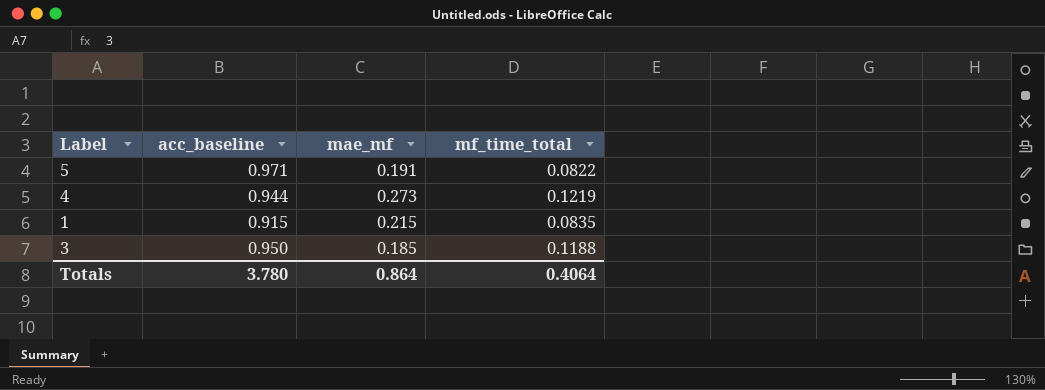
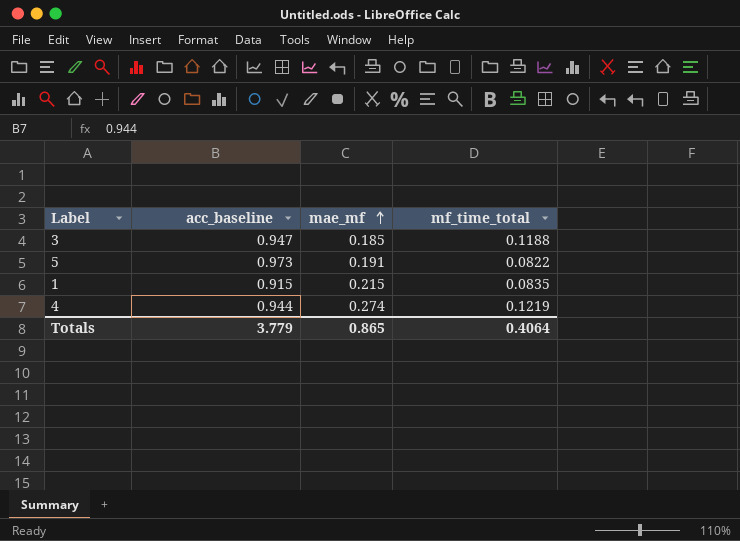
row order: none -> mae_mf ascending
3 | acc_baseline: 0.950 -> 0.947
5 | acc_baseline: 0.971 -> 0.973
4 | mae_mf: 0.273 -> 0.274
Totals | acc_baseline: 3.780 -> 3.779
Totals | mae_mf: 0.864 -> 0.865

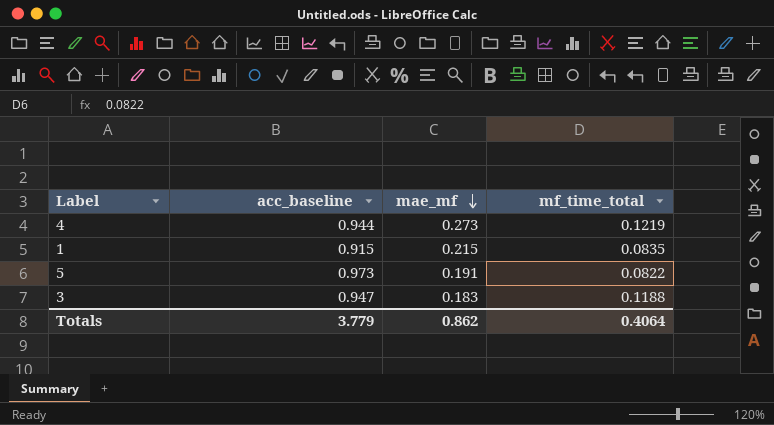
row order: mae_mf ascending -> mae_mf descending
4 | mae_mf: 0.274 -> 0.273
3 | mae_mf: 0.185 -> 0.183
Totals | mae_mf: 0.865 -> 0.862

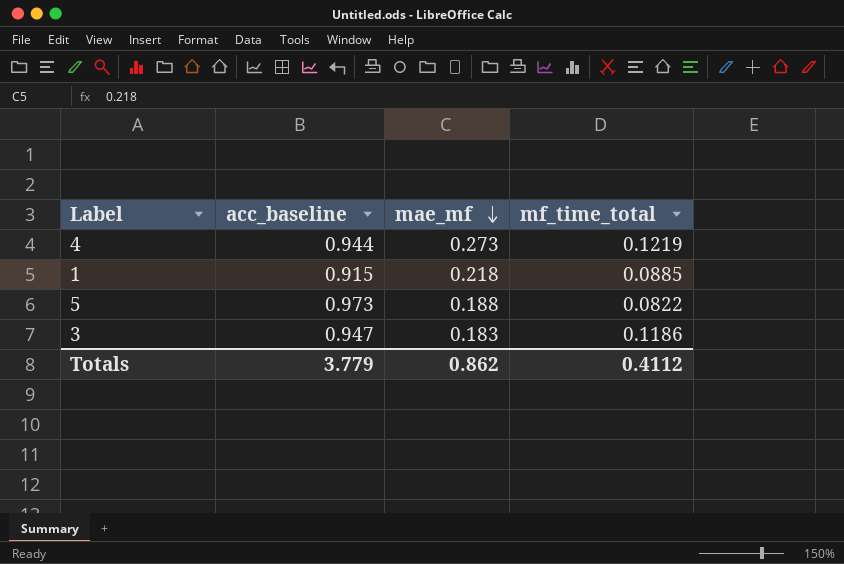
1 | mae_mf: 0.215 -> 0.218
1 | mf_time_total: 0.0835 -> 0.0885
5 | mae_mf: 0.191 -> 0.188
3 | mf_time_total: 0.1188 -> 0.1186
Totals | mf_time_total: 0.4064 -> 0.4112

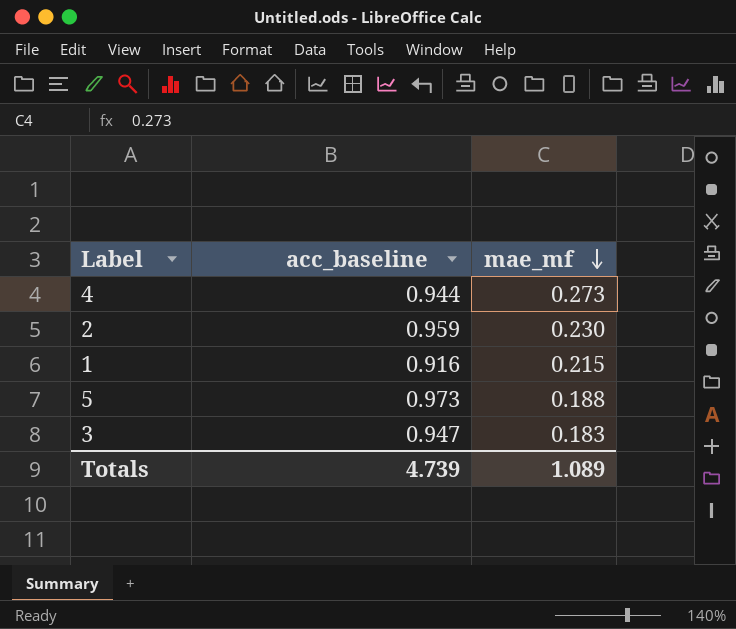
column mf_time_total | position: 4 -> none
row 2: none -> 0.959 | 0.230
1 | acc_baseline: 0.915 -> 0.916
1 | mae_mf: 0.218 -> 0.215
Totals | acc_baseline: 3.779 -> 4.739
Totals | mae_mf: 0.862 -> 1.089

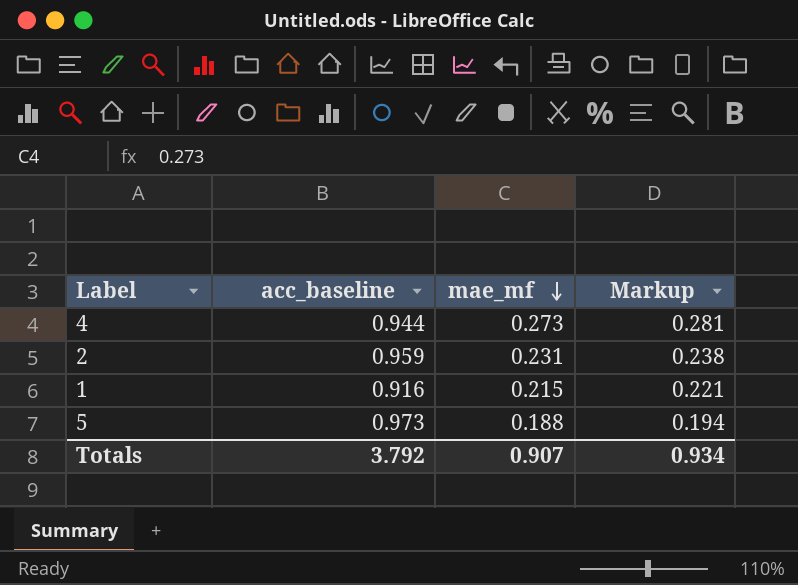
column Markup | formula: none -> [mae_mf] * 1.03
row 3: 0.947 | 0.183 -> none
2 | mae_mf: 0.230 -> 0.231
Totals | acc_baseline: 4.739 -> 3.792
Totals | mae_mf: 1.089 -> 0.907

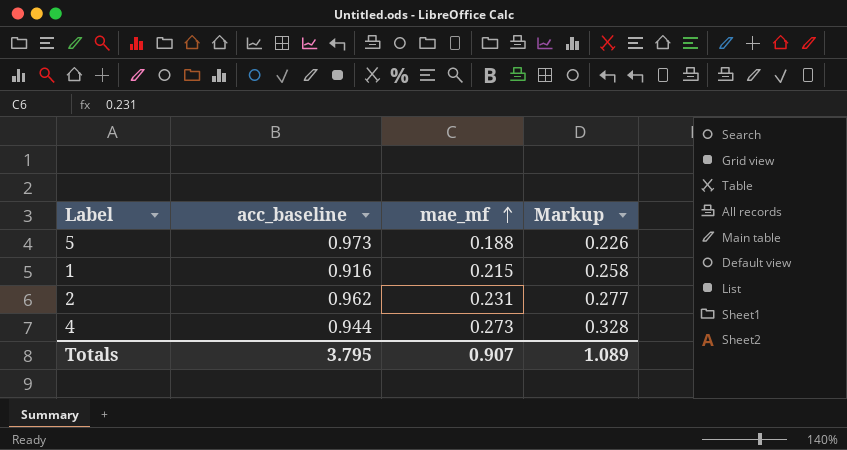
row order: mae_mf descending -> mae_mf ascending
column Markup | formula: [mae_mf] * 1.03 -> [mae_mf] * 1.2
2 | acc_baseline: 0.959 -> 0.962
Totals | acc_baseline: 3.792 -> 3.795
Totals | Markup: 0.934 -> 1.089

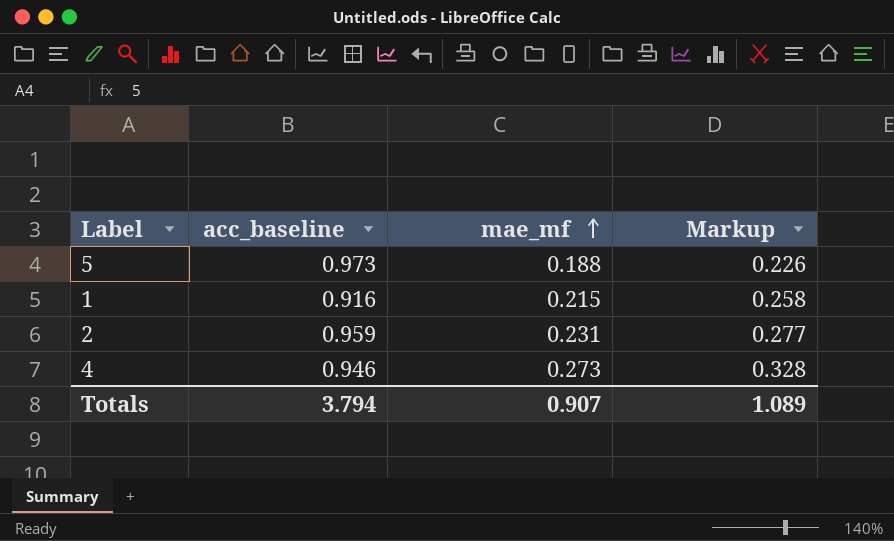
2 | acc_baseline: 0.962 -> 0.959
4 | acc_baseline: 0.944 -> 0.946
Totals | acc_baseline: 3.795 -> 3.794

